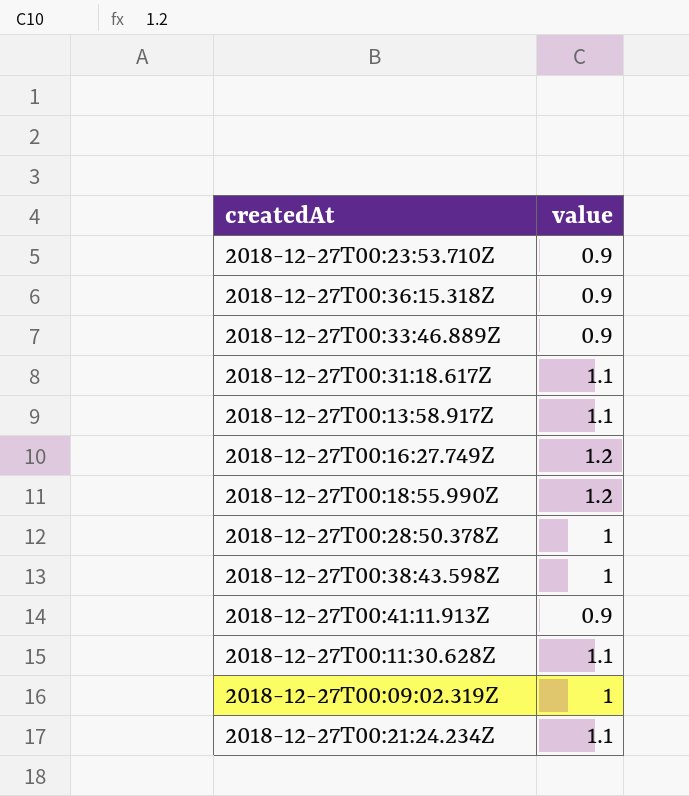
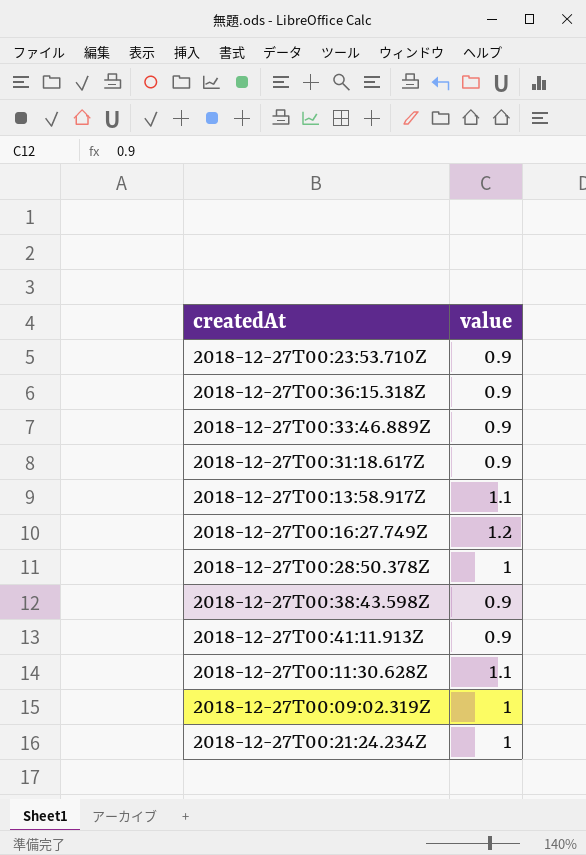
row 2018-12-27T00:18:55.990Z: 1.2 -> none
2018-12-27T00:31:18.617Z | value: 1.1 -> 0.9
2018-12-27T00:38:43.598Z | value: 1 -> 0.9
2018-12-27T00:21:24.234Z | value: 1.1 -> 1

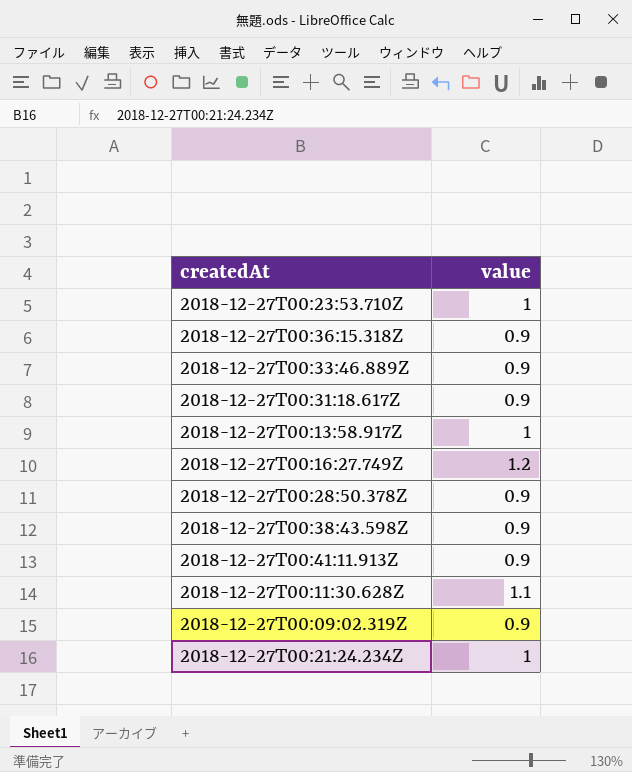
2018-12-27T00:23:53.710Z | value: 0.9 -> 1
2018-12-27T00:13:58.917Z | value: 1.1 -> 1
2018-12-27T00:28:50.378Z | value: 1 -> 0.9
2018-12-27T00:09:02.319Z | value: 1 -> 0.9

